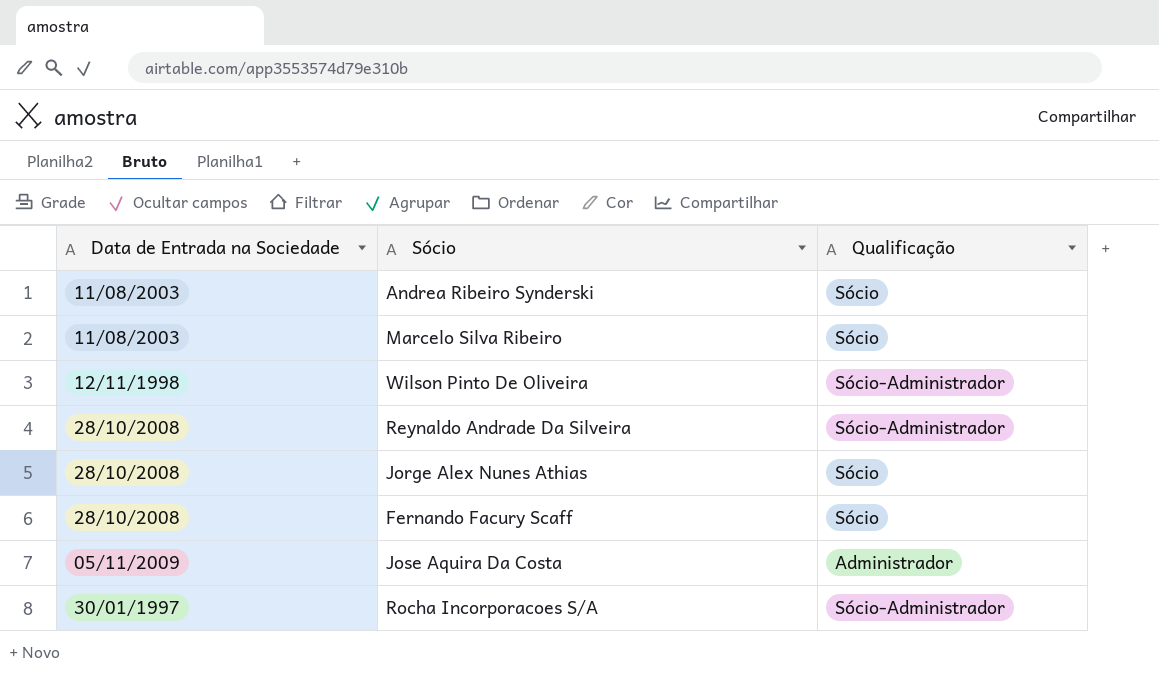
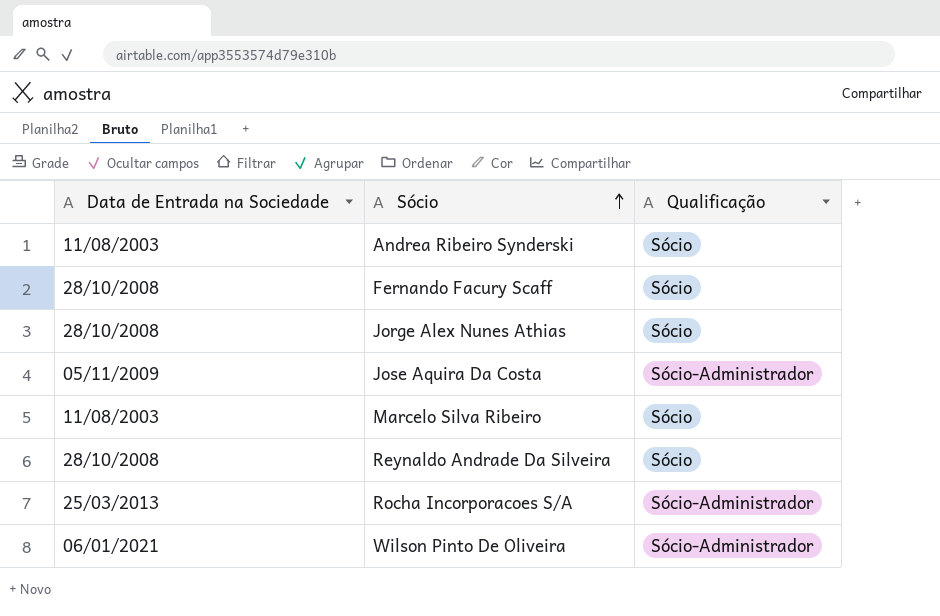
row order: none -> Sócio ascending
Jose Aquira Da Costa | Qualificação: Administrador -> Sócio-Administrador
Reynaldo Andrade Da Silveira | Qualificação: Sócio-Administrador -> Sócio
Rocha Incorporacoes S/A | Data de Entrada na Sociedade: 30/01/1997 -> 25/03/2013
Wilson Pinto De Oliveira | Data de Entrada na Sociedade: 12/11/1998 -> 06/01/2021

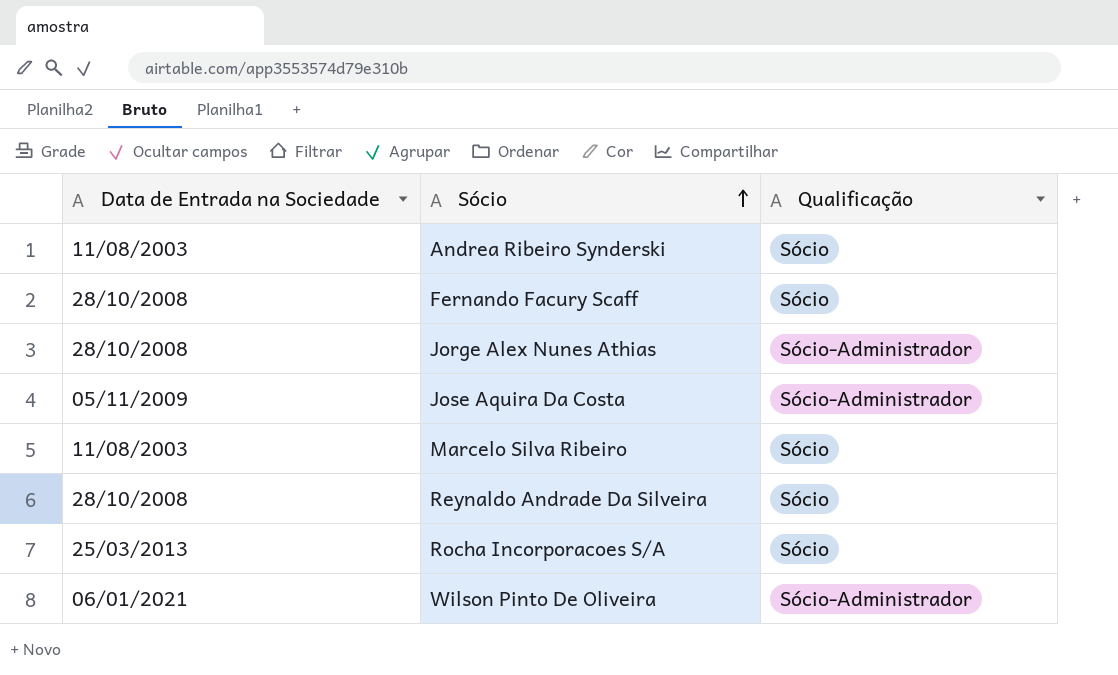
Jorge Alex Nunes Athias | Qualificação: Sócio -> Sócio-Administrador
Rocha Incorporacoes S/A | Qualificação: Sócio-Administrador -> Sócio

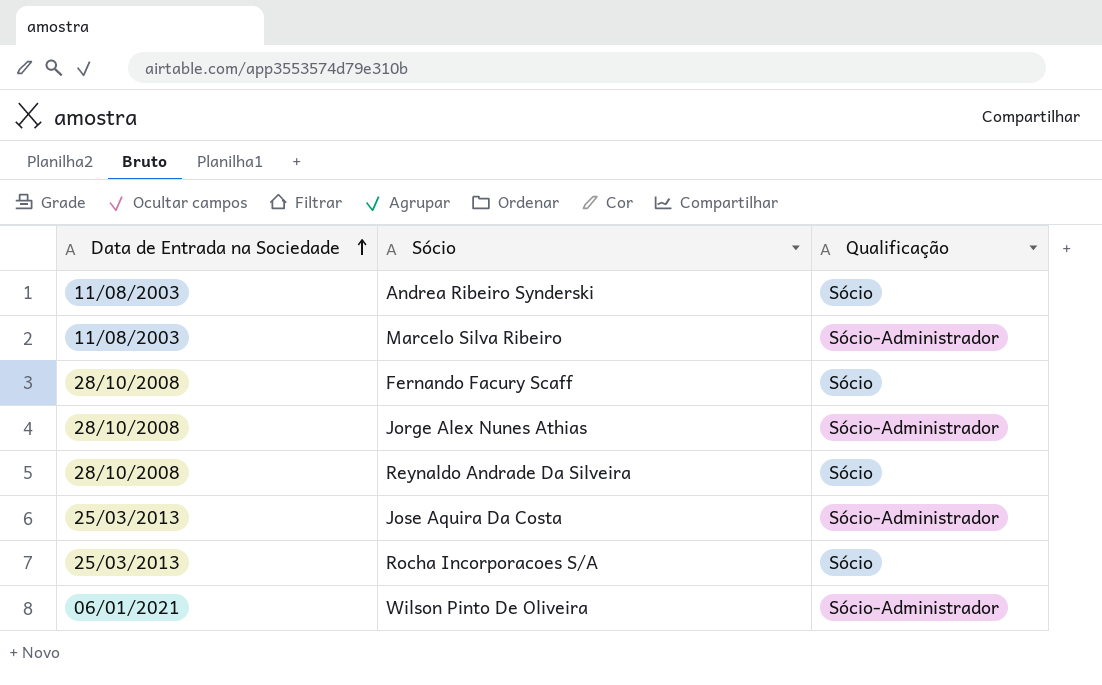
row order: Sócio ascending -> Data de Entrada na Sociedade ascending
Marcelo Silva Ribeiro | Qualificação: Sócio -> Sócio-Administrador
Jose Aquira Da Costa | Data de Entrada na Sociedade: 05/11/2009 -> 25/03/2013

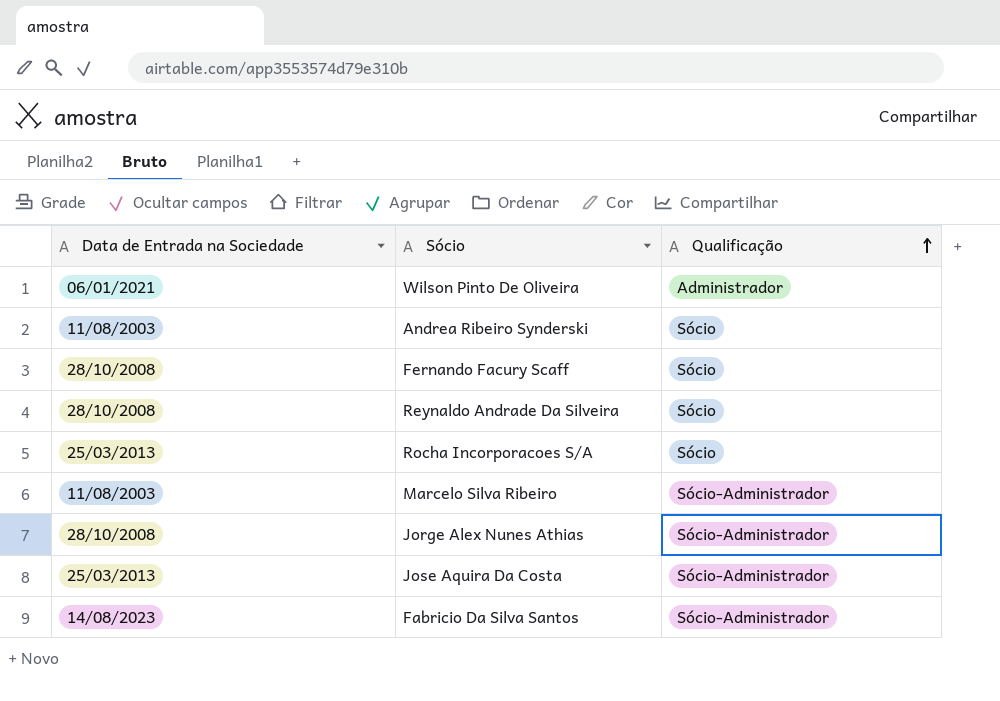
row order: Data de Entrada na Sociedade ascending -> Qualificação ascending
Wilson Pinto De Oliveira | Qualificação: Sócio-Administrador -> Administrador
row Fabricio Da Silva Santos: none -> 14/08/2023 | Sócio-Administrador

